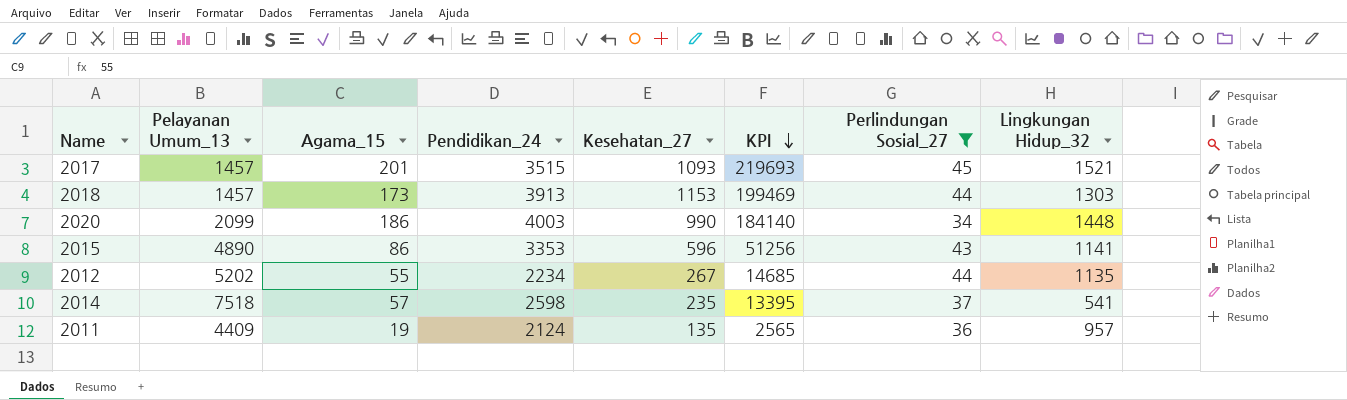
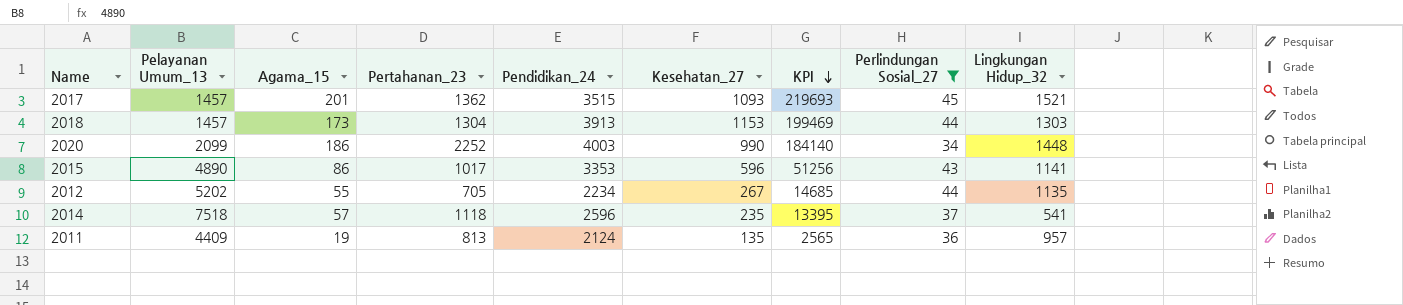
column Pertahanan_23 | position: none -> 4
2014 | Pendidikan_24: 2598 -> 2596

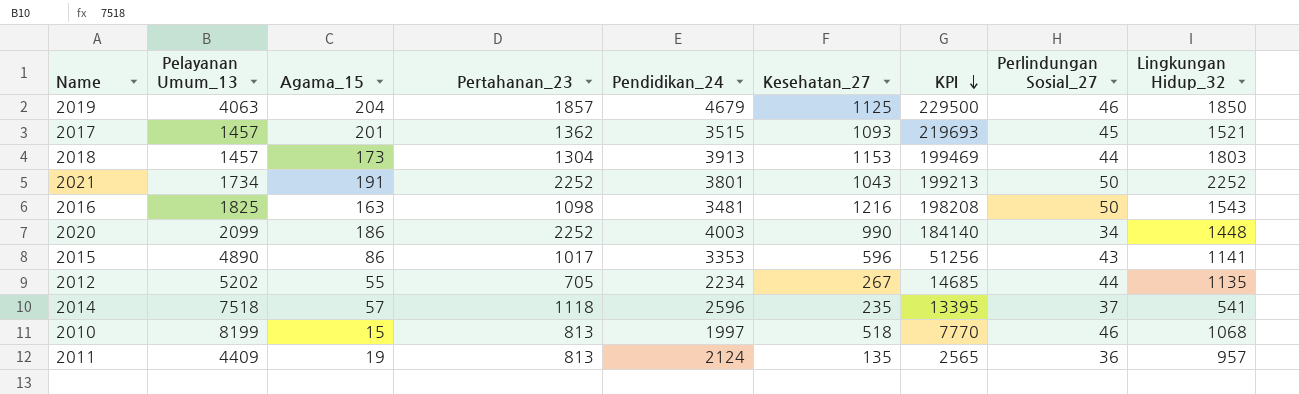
filter: Perlindungan Sosial_27 <= 45 -> none
2018 | Lingkungan Hidup_32: 1303 -> 1803

